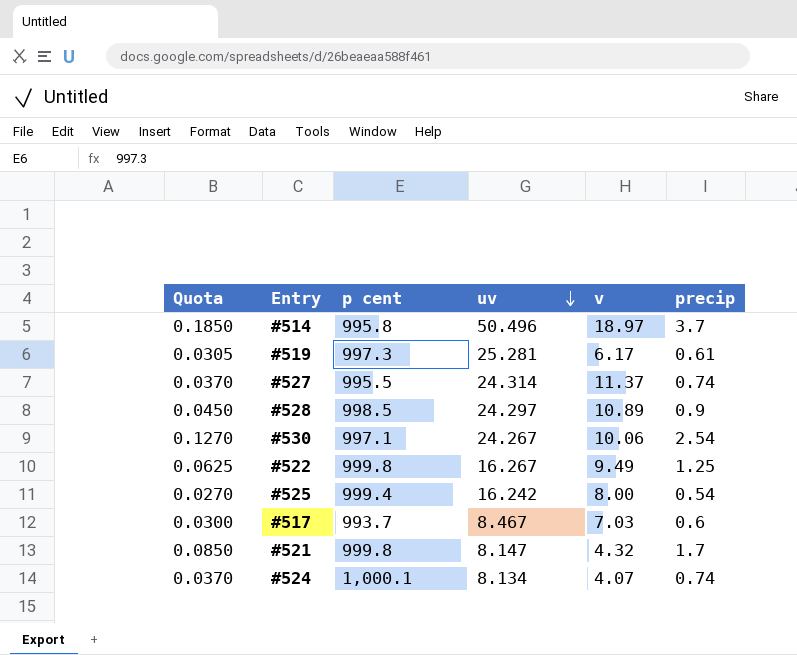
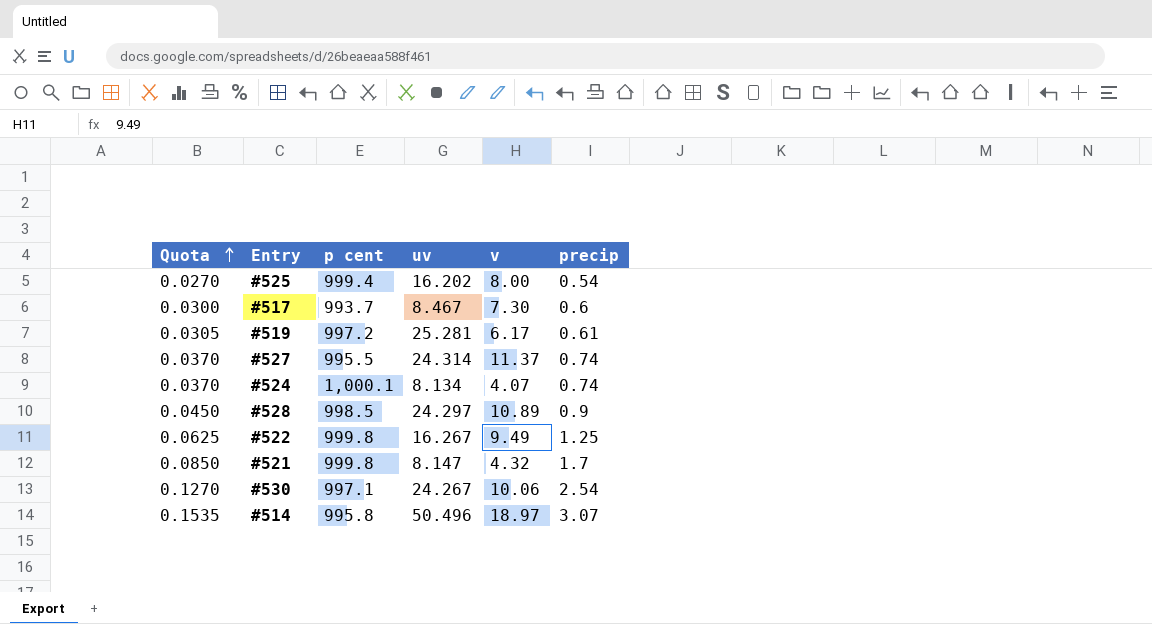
row order: uv descending -> Quota ascending
#525 | uv: 16.242 -> 16.202
#517 | v: 7.03 -> 7.30
#519 | p cent: 997.3 -> 997.2
#514 | Quota: 0.1850 -> 0.1535
#514 | precip: 3.7 -> 3.07

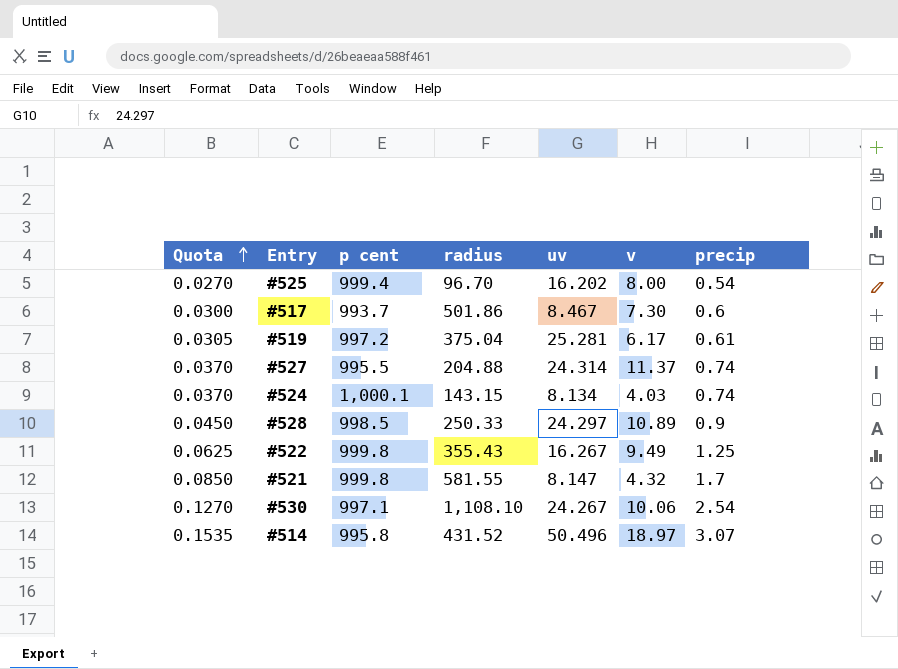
column radius | position: none -> 4
#524 | v: 4.07 -> 4.03

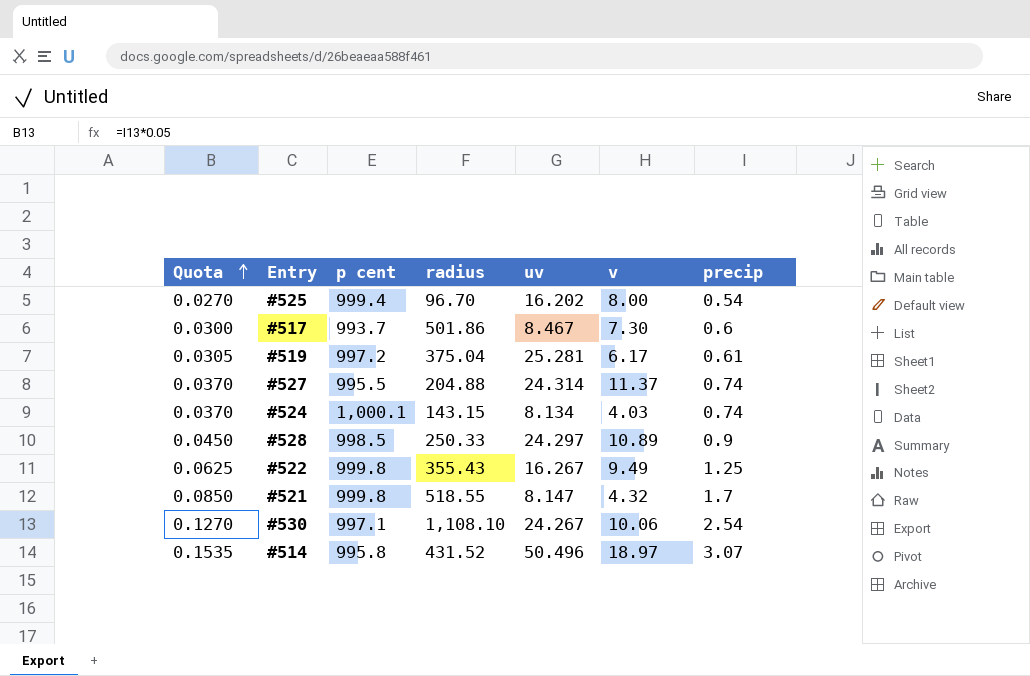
#521 | radius: 581.55 -> 518.55

